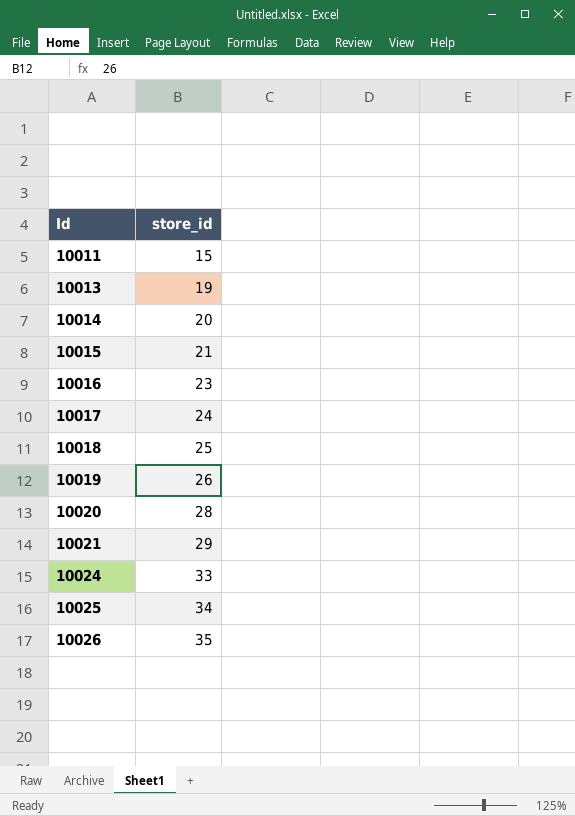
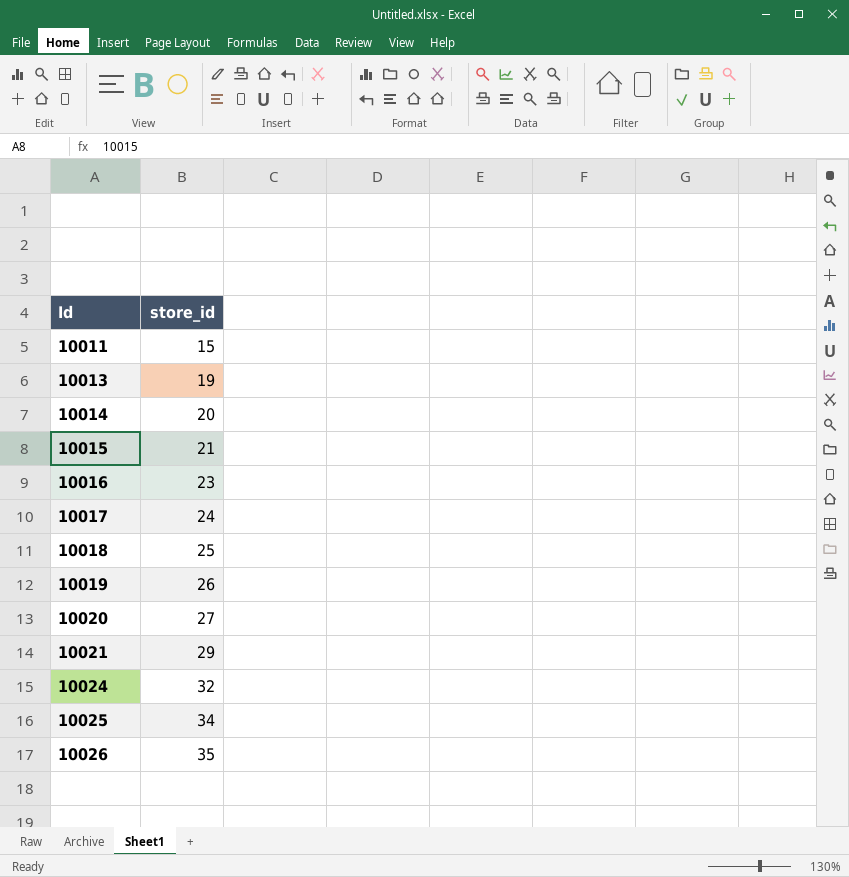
10020 | store_id: 28 -> 27
10024 | store_id: 33 -> 32

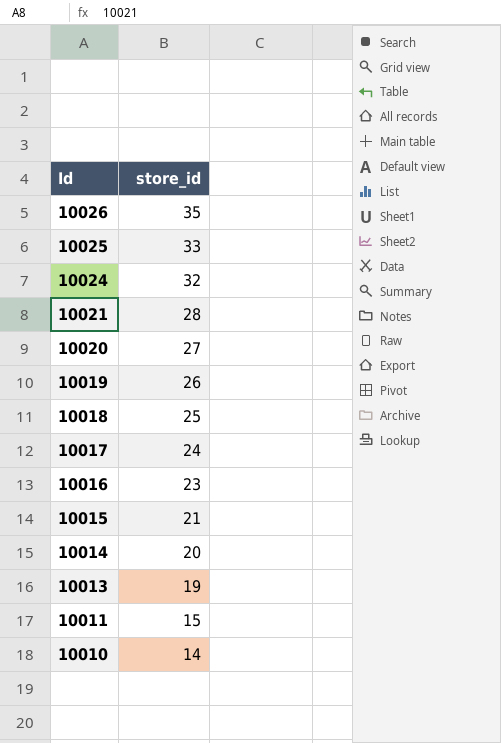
row order: Id ascending -> Id descending
10025 | store_id: 34 -> 33
10021 | store_id: 29 -> 28
row 10010: none -> 14

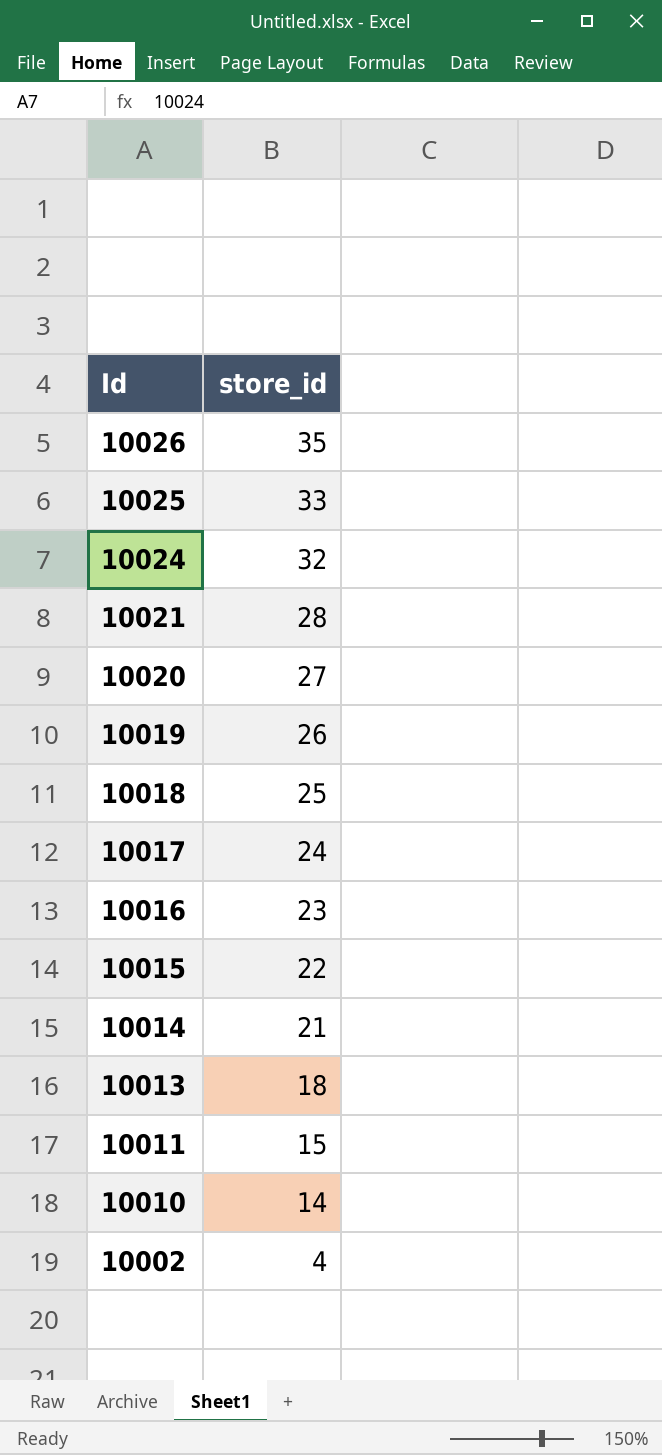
10015 | store_id: 21 -> 22
10014 | store_id: 20 -> 21
10013 | store_id: 19 -> 18
row 10002: none -> 4

